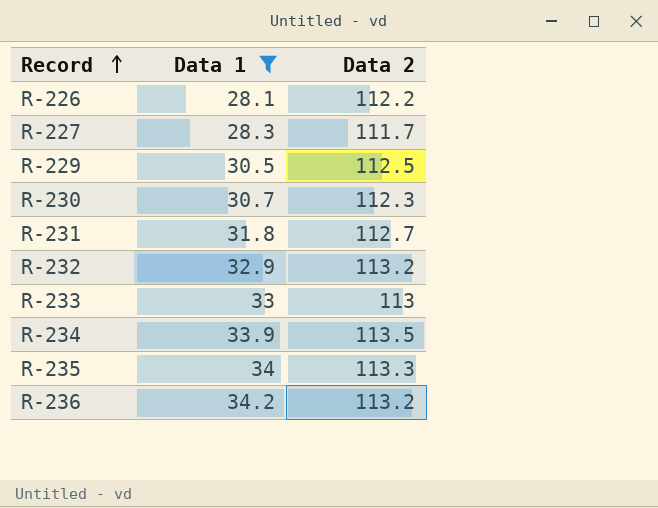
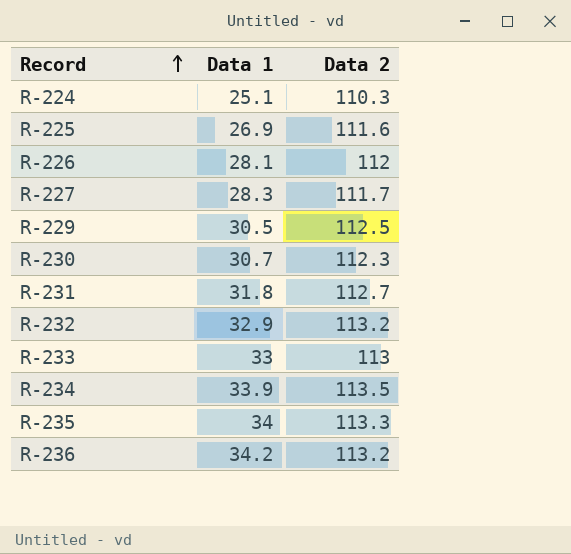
filter: Data 1 >= 28.1 -> none
R-226 | Data 2: 112.2 -> 112

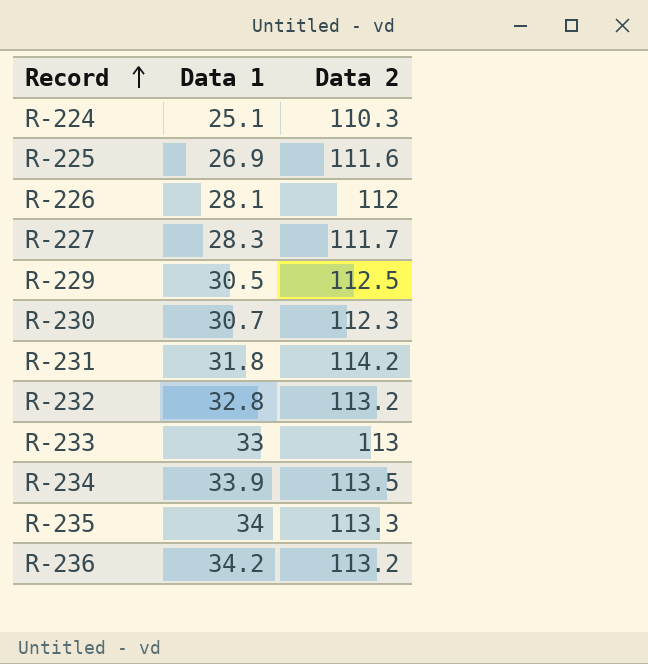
R-231 | Data 2: 112.7 -> 114.2
R-232 | Data 1: 32.9 -> 32.8

